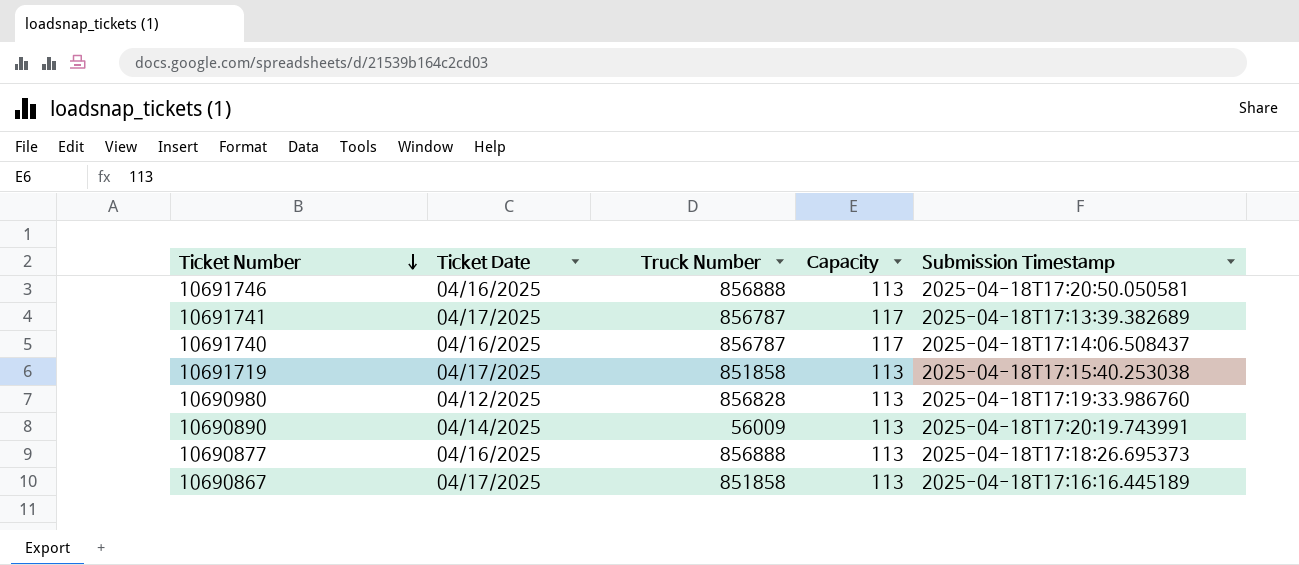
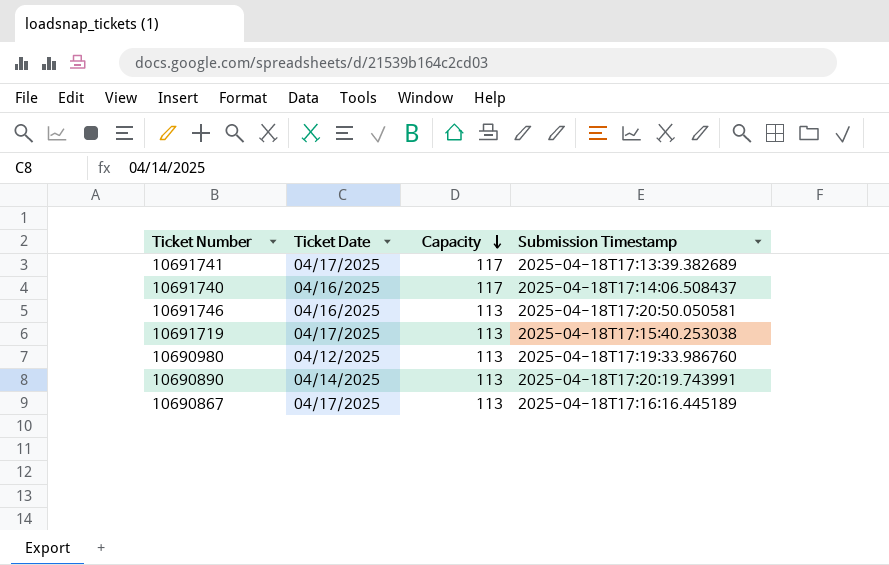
row order: Ticket Number descending -> Capacity descending
column Truck Number | position: 3 -> none
row 10690877: 04/16/2025 | 856888 | 113 | 2025-04-18T17:18:26.695373 -> none

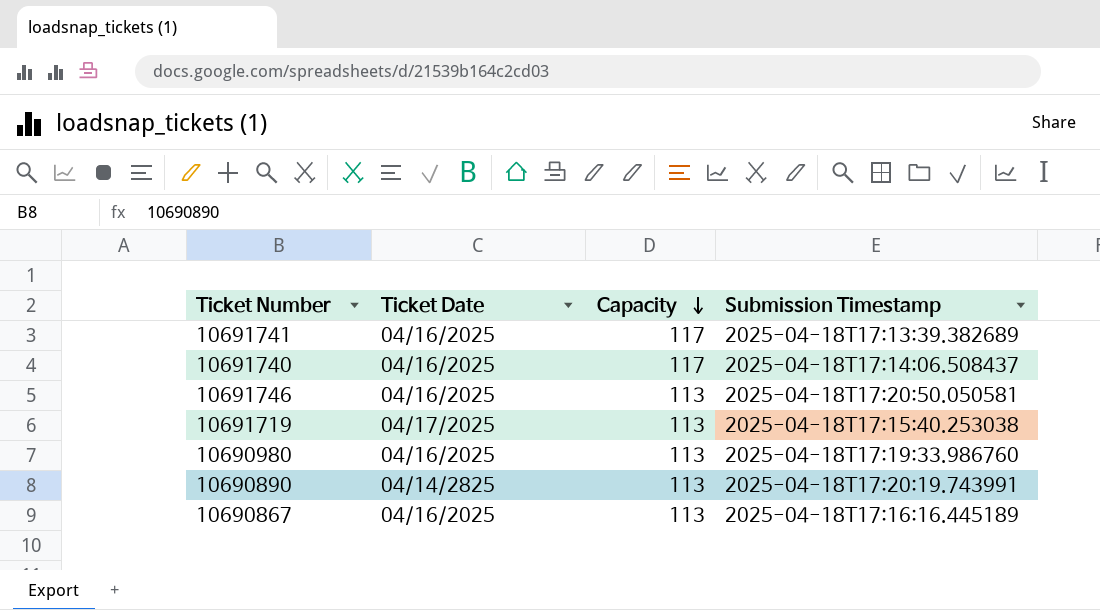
10691741 | Ticket Date: 04/17/2025 -> 04/16/2025
10690980 | Ticket Date: 04/12/2025 -> 04/16/2025
10690890 | Ticket Date: 04/14/2025 -> 04/14/2825
10690867 | Ticket Date: 04/17/2025 -> 04/16/2025

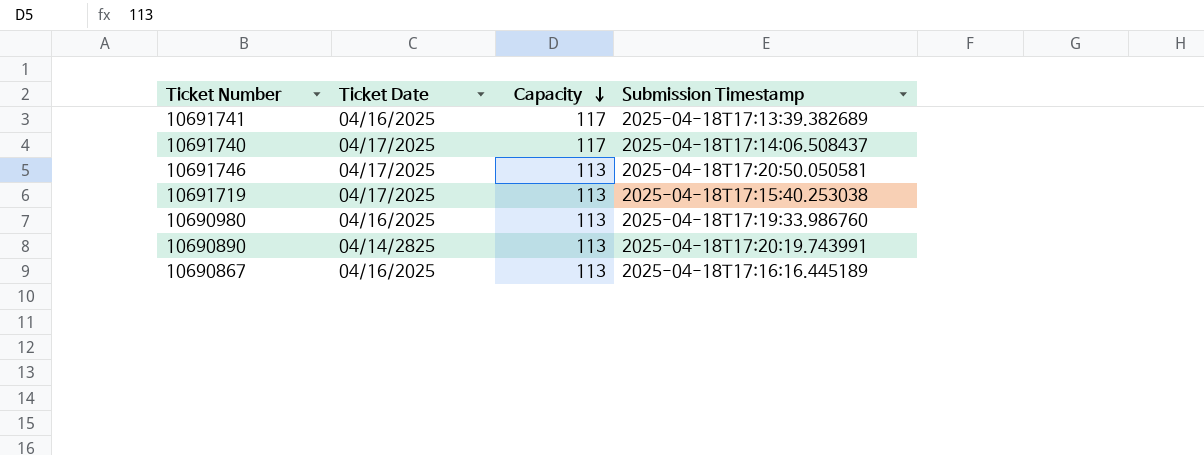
10691740 | Ticket Date: 04/16/2025 -> 04/17/2025
10691746 | Ticket Date: 04/16/2025 -> 04/17/2025

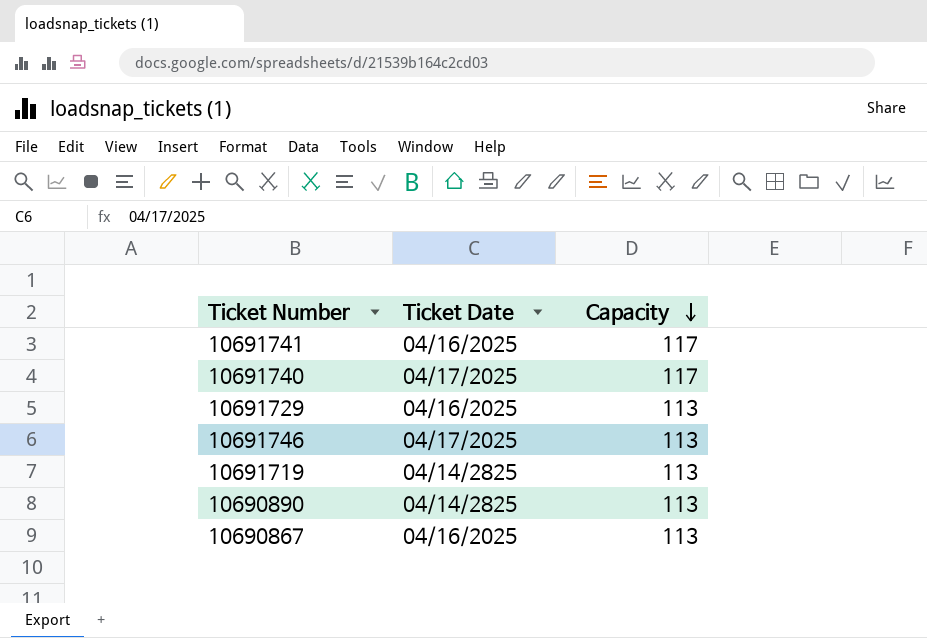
column Submission Timestamp | position: 4 -> none
row 10690980: 04/16/2025 | 113 | 2025-04-18T17:19:33.986760 -> none
row 10691729: none -> 04/16/2025 | 113
10691719 | Ticket Date: 04/17/2025 -> 04/14/2825

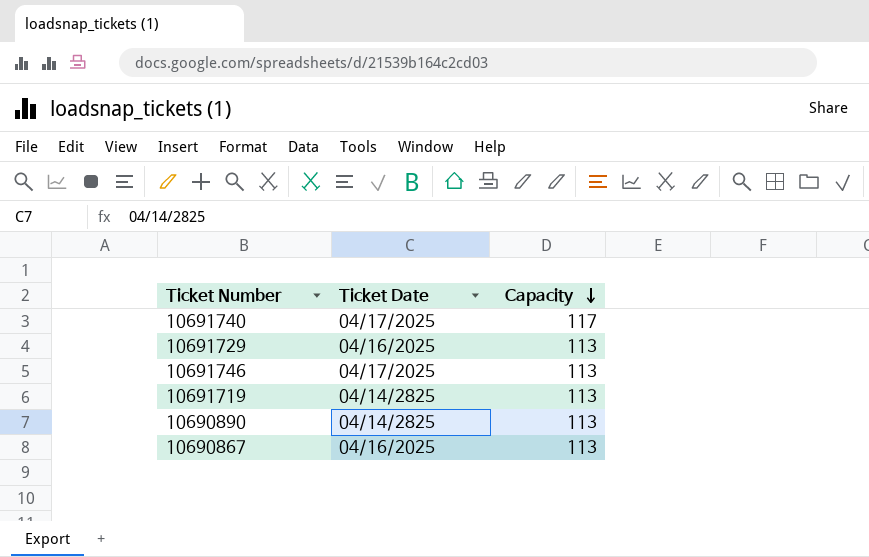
row 10691741: 04/16/2025 | 117 -> none

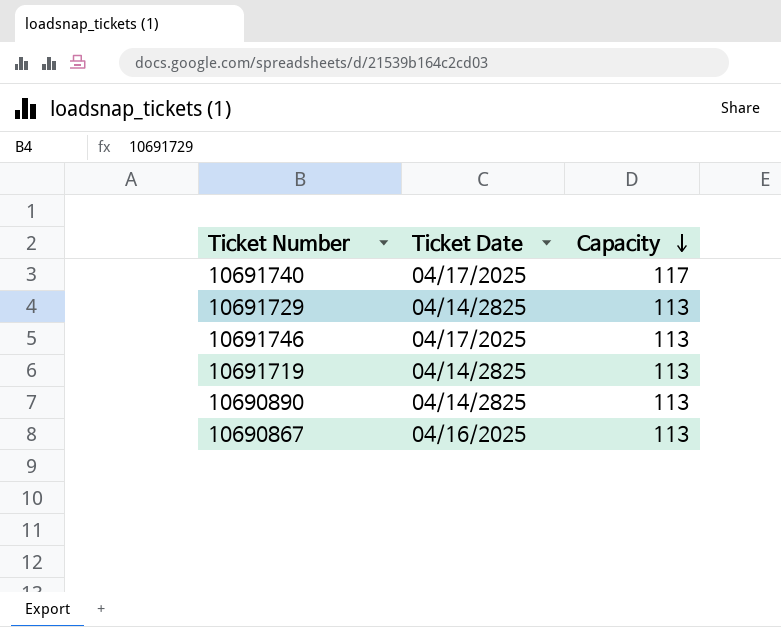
10691729 | Ticket Date: 04/16/2025 -> 04/14/2825

